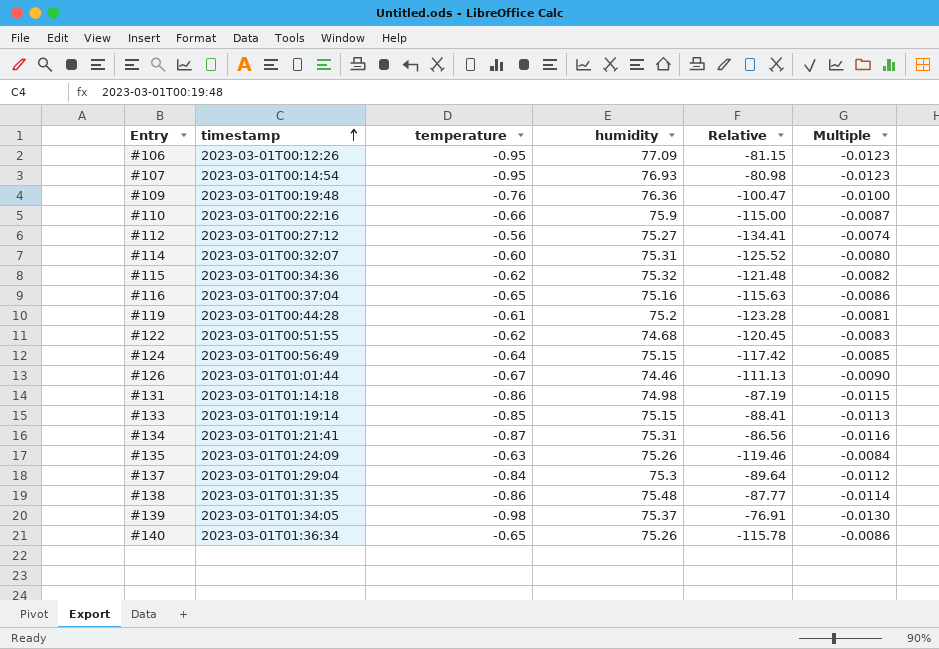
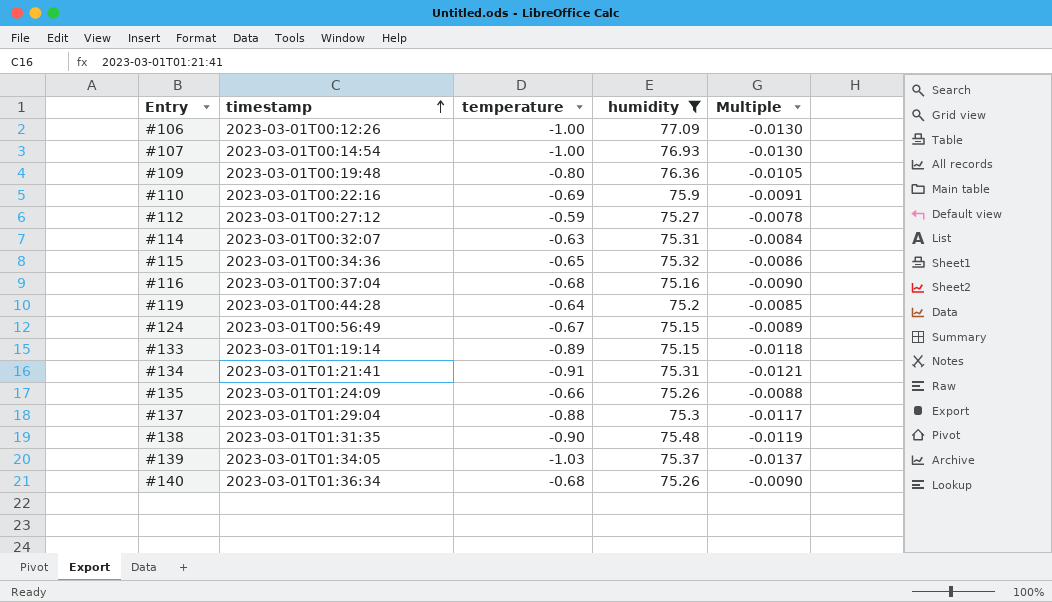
filter: none -> humidity >= 75.15
column Relative | formula: [humidity] / [temperature] -> none
#106 | temperature: -0.95 -> -1.00
#106 | Multiple: -0.0123 -> -0.0130
#107 | temperature: -0.95 -> -1.00
#107 | Multiple: -0.0123 -> -0.0130
#109 | temperature: -0.76 -> -0.80
#109 | Multiple: -0.0100 -> -0.0105
#110 | temperature: -0.66 -> -0.69
#110 | Multiple: -0.0087 -> -0.0091
#112 | temperature: -0.56 -> -0.59
#112 | Multiple: -0.0074 -> -0.0078
#114 | temperature: -0.60 -> -0.63
#114 | Multiple: -0.0080 -> -0.0084
#115 | temperature: -0.62 -> -0.65
#115 | Multiple: -0.0082 -> -0.0086
#116 | temperature: -0.65 -> -0.68
#116 | Multiple: -0.0086 -> -0.0090
#119 | temperature: -0.61 -> -0.64
#119 | Multiple: -0.0081 -> -0.0085
#124 | temperature: -0.64 -> -0.67
#124 | Multiple: -0.0085 -> -0.0089
#133 | temperature: -0.85 -> -0.89
#133 | Multiple: -0.0113 -> -0.0118
#134 | temperature: -0.87 -> -0.91
#134 | Multiple: -0.0116 -> -0.0121
#135 | temperature: -0.63 -> -0.66
#135 | Multiple: -0.0084 -> -0.0088
#137 | temperature: -0.84 -> -0.88
#137 | Multiple: -0.0112 -> -0.0117
#138 | temperature: -0.86 -> -0.90
#138 | Multiple: -0.0114 -> -0.0119
#139 | temperature: -0.98 -> -1.03
#139 | Multiple: -0.0130 -> -0.0137
#140 | temperature: -0.65 -> -0.68
#140 | Multiple: -0.0086 -> -0.0090

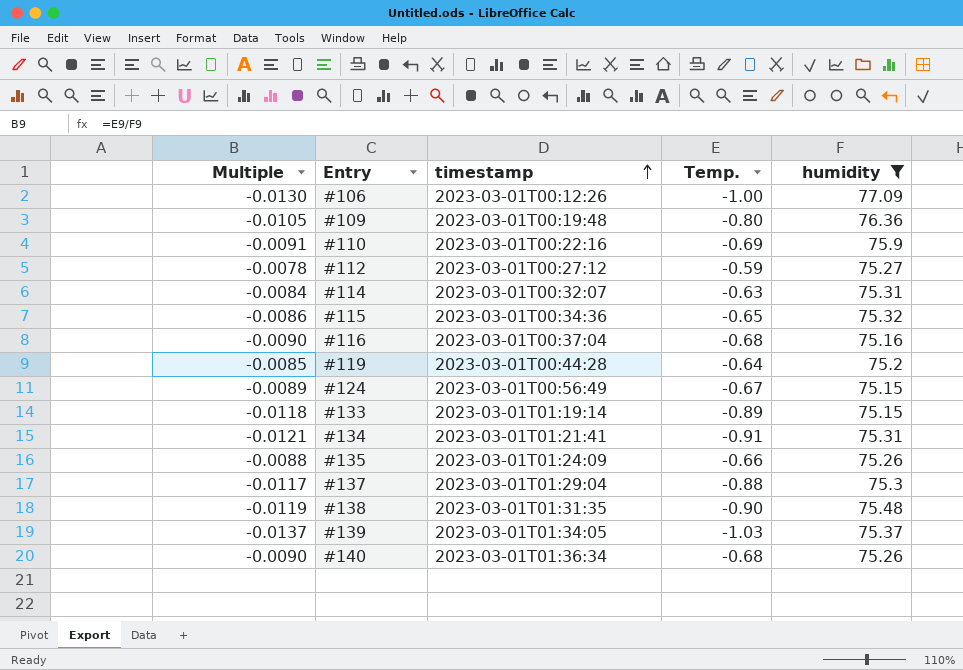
column Multiple | position: 5 -> 1
column name: temperature -> Temp.
row #107: 2023-03-01T00:14:54 | -1.00 | 76.93 | -0.0130 -> none

